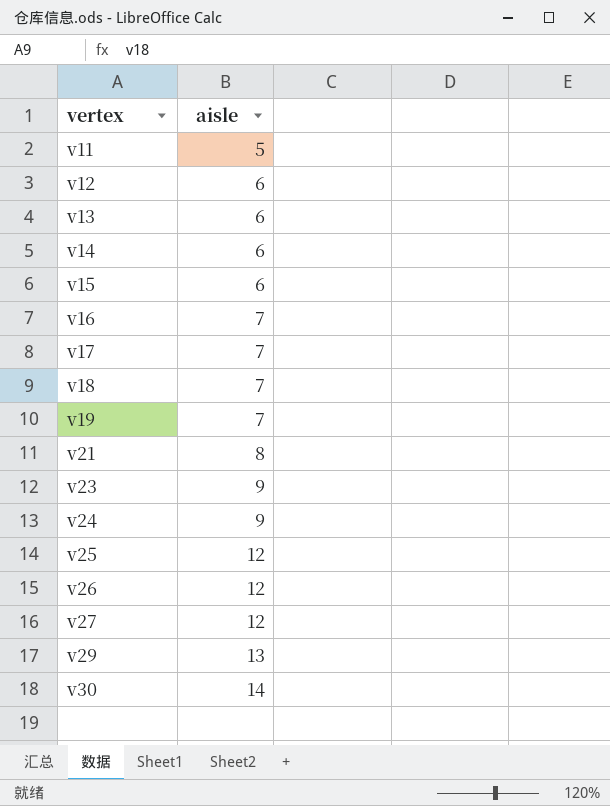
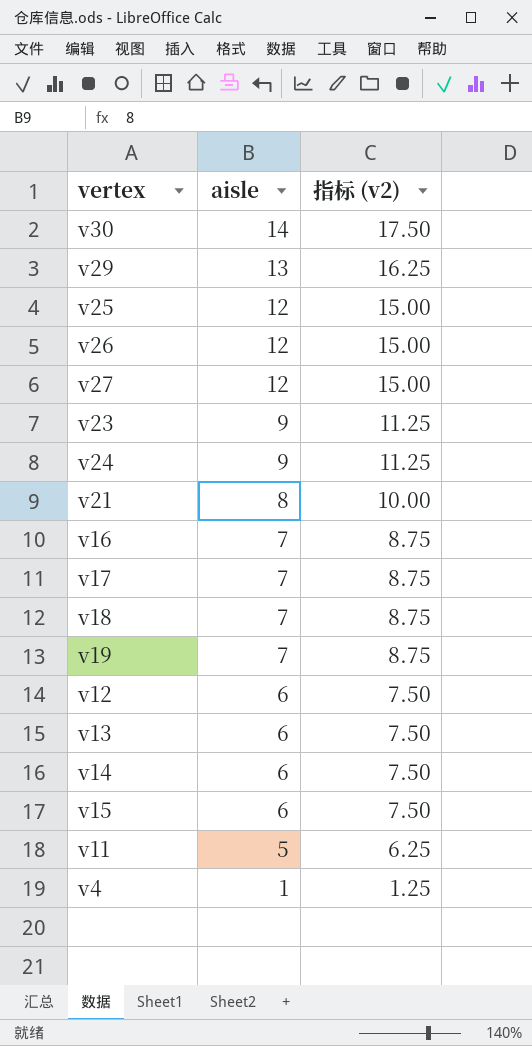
row order: vertex ascending -> aisle descending
column 指标 (v2) | formula: none -> [aisle] * 1.25
row v4: none -> 1 | 1.25

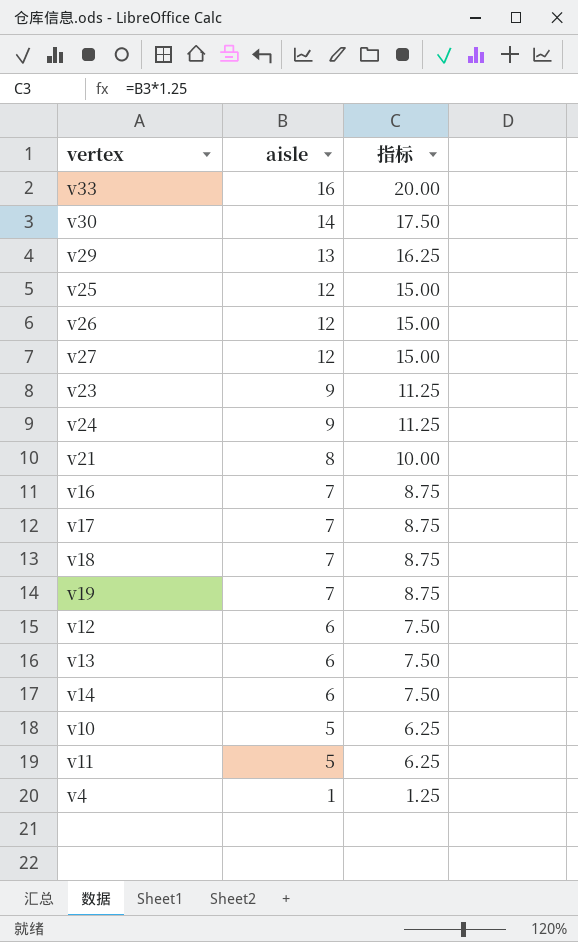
column name: 指标 (v2) -> 指标
row v15: 6 | 7.50 -> none
row v33: none -> 16 | 20.00
row v10: none -> 5 | 6.25

